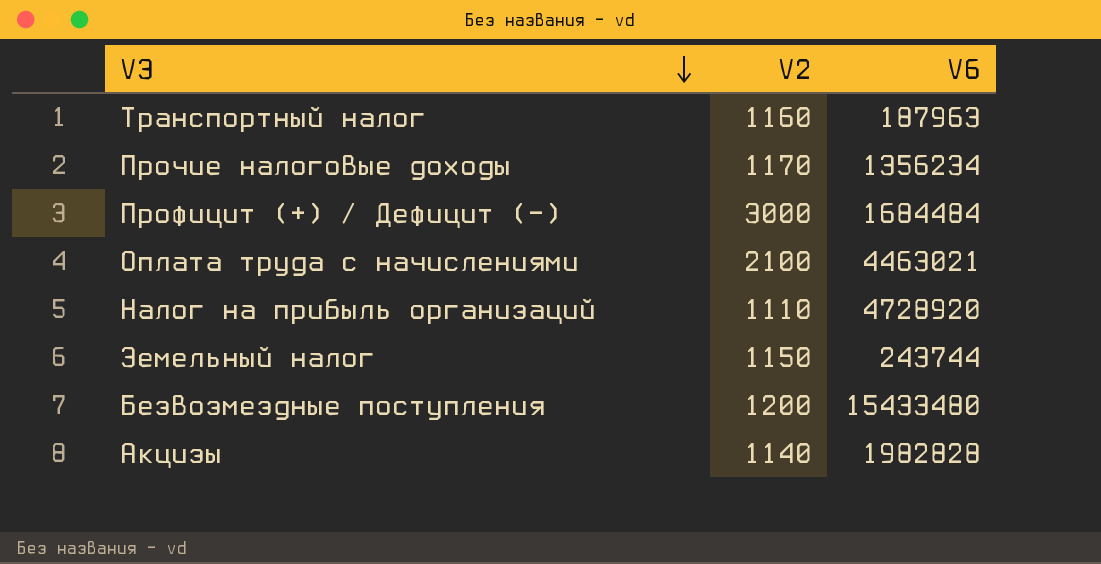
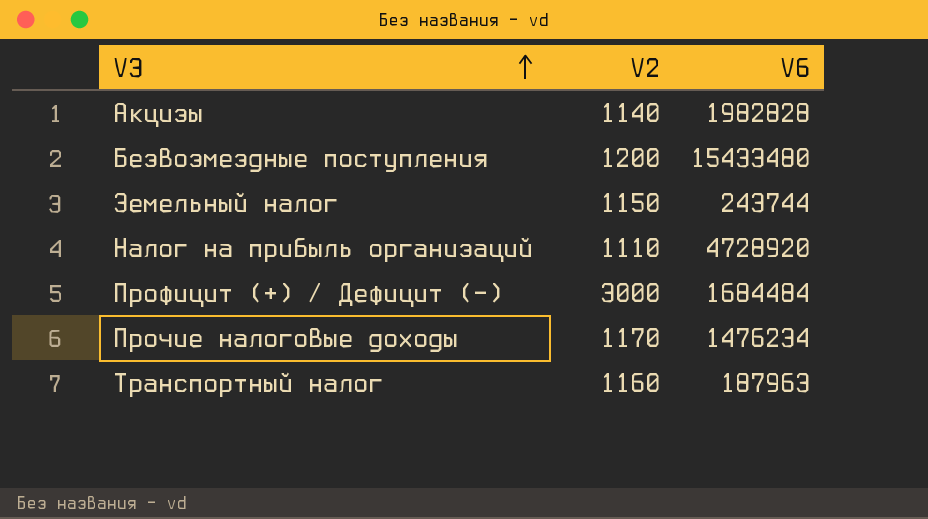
row order: V3 descending -> V3 ascending
row Оплата труда с начислениями: 2100 | 4463021 -> none
Прочие налоговые доходы | V6: 1356234 -> 1476234

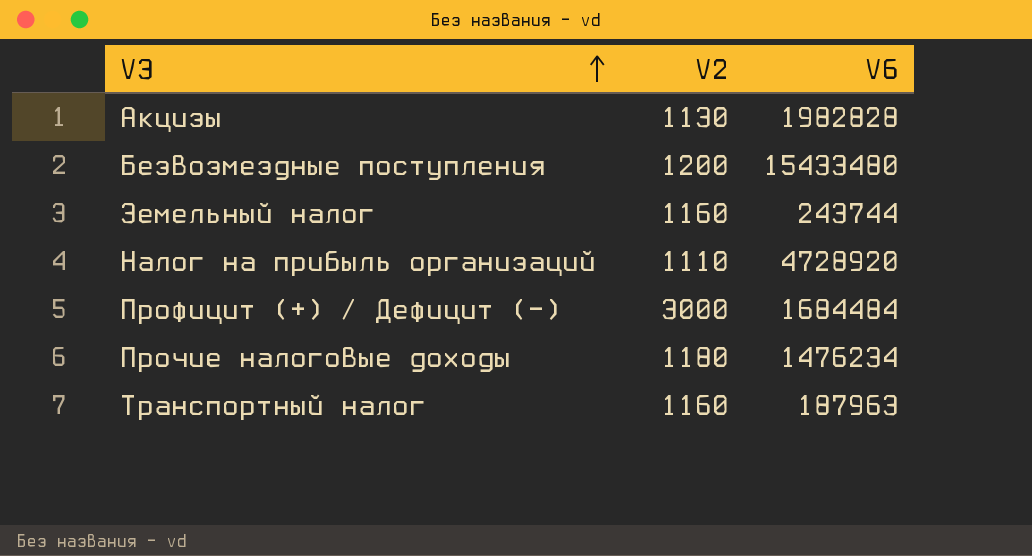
Акцизы | V2: 1140 -> 1130
Земельный налог | V2: 1150 -> 1160
Прочие налоговые доходы | V2: 1170 -> 1180

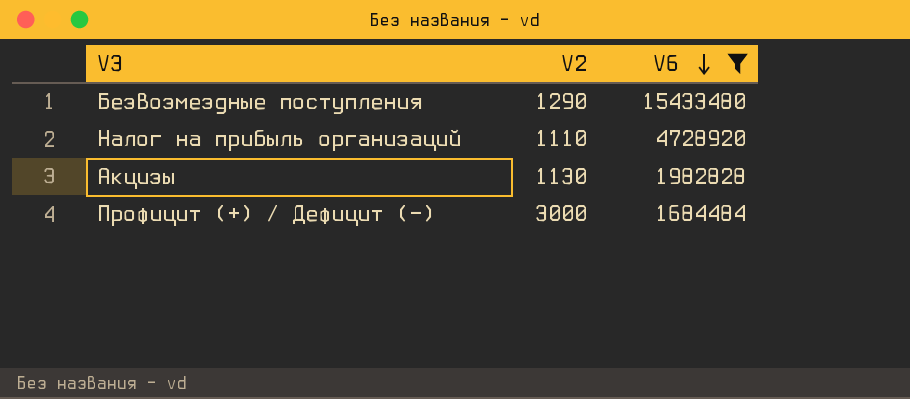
filter: none -> V6 >= 1684484
row order: V3 ascending -> V6 descending
Безвозмездные поступления | V2: 1200 -> 1290

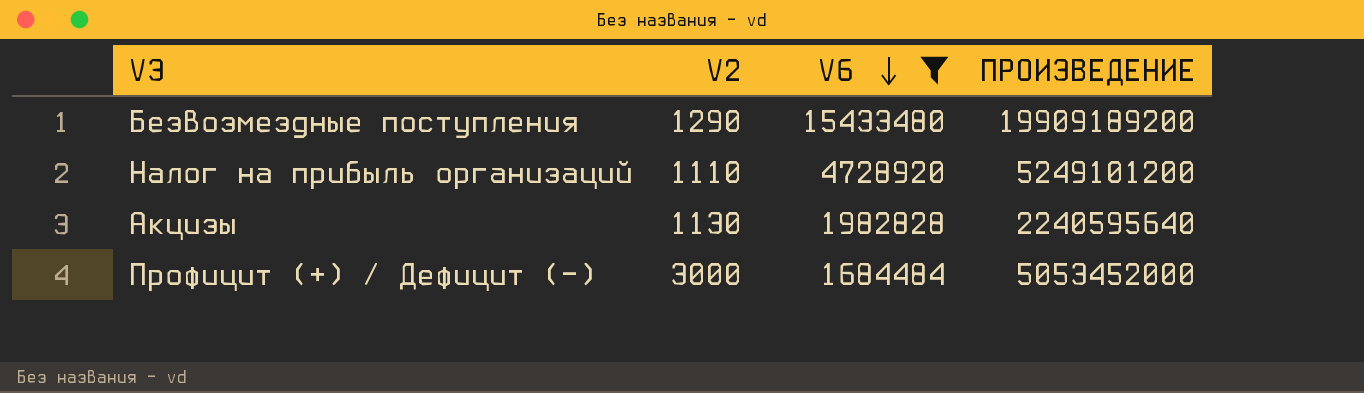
column ПРОИЗВЕДЕНИЕ | formula: none -> [V2] * [V6]

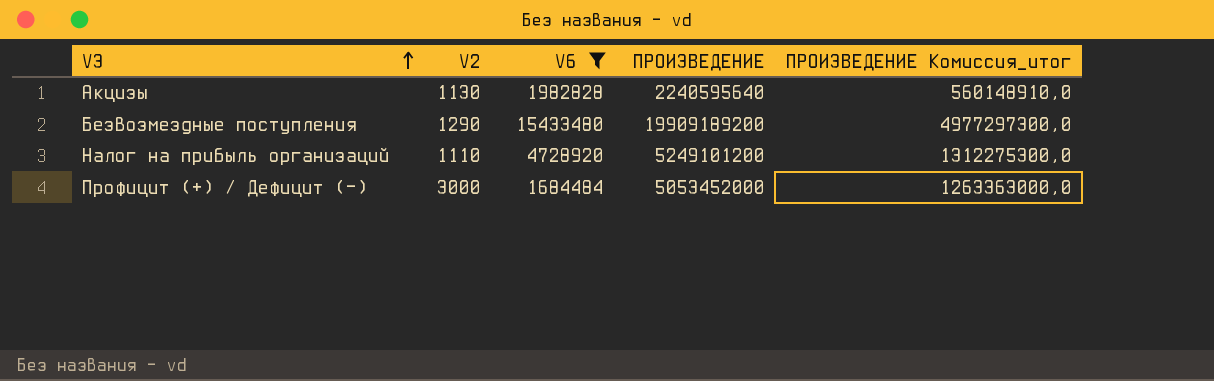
row order: V6 descending -> V3 ascending
column ПРОИЗВЕДЕНИЕ Комиссия_итог | formula: none -> [ПРОИЗВЕДЕНИЕ] * 0,25

